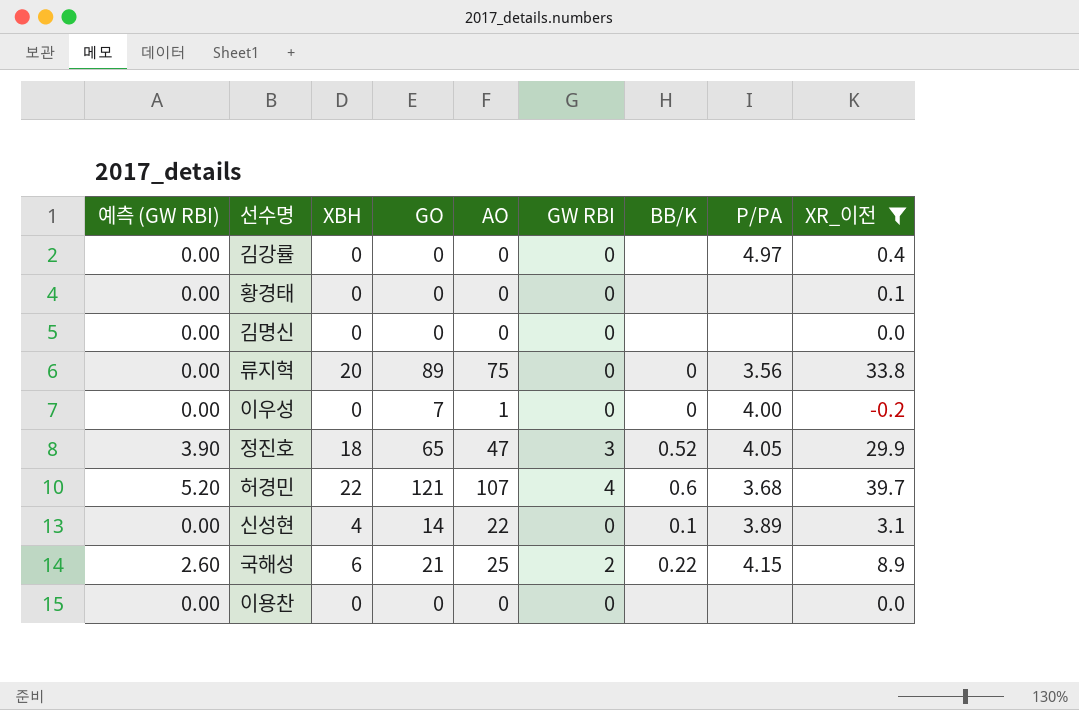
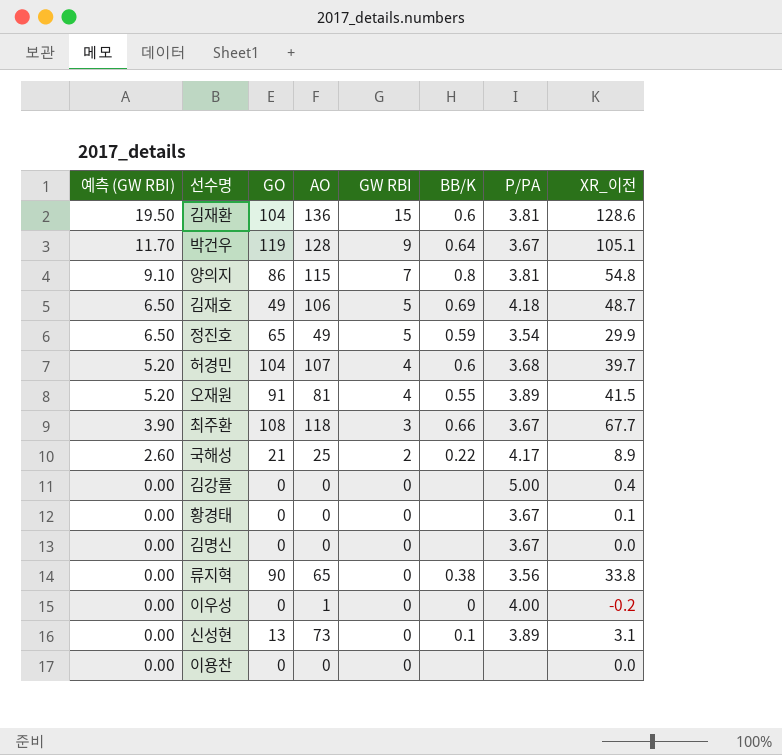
filter: XR_이전 <= 39.7 -> none
row order: none -> 예측 (GW RBI) descending
column XBH | position: 3 -> none
정진호 | 예측 (GW RBI): 3.90 -> 6.50
정진호 | AO: 47 -> 49
정진호 | GW RBI: 3 -> 5
정진호 | BB/K: 0.52 -> 0.59
정진호 | P/PA: 4.05 -> 3.54
허경민 | GO: 121 -> 104
국해성 | P/PA: 4.15 -> 4.17
김강률 | P/PA: 4.97 -> 5.00
황경태 | P/PA: none -> 3.67
김명신 | P/PA: none -> 3.67
류지혁 | GO: 89 -> 90
류지혁 | AO: 75 -> 65
류지혁 | BB/K: 0 -> 0.38
이우성 | GO: 7 -> 0
신성현 | GO: 14 -> 13
신성현 | AO: 22 -> 73

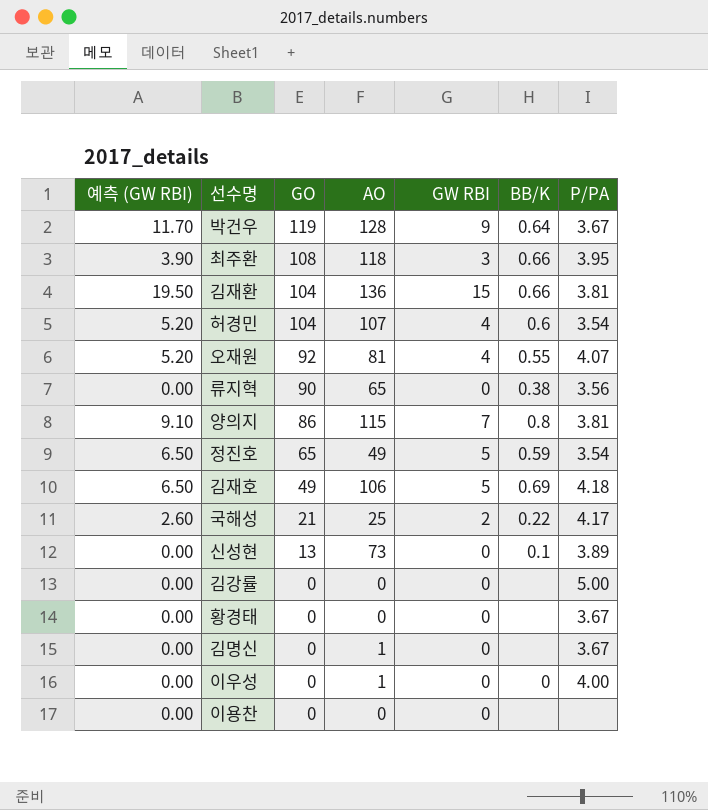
row order: 예측 (GW RBI) descending -> GO descending
column XR_이전 | position: 8 -> none
최주환 | P/PA: 3.67 -> 3.95
김재환 | BB/K: 0.6 -> 0.66
허경민 | P/PA: 3.68 -> 3.54
오재원 | GO: 91 -> 92
오재원 | P/PA: 3.89 -> 4.07
김명신 | AO: 0 -> 1

